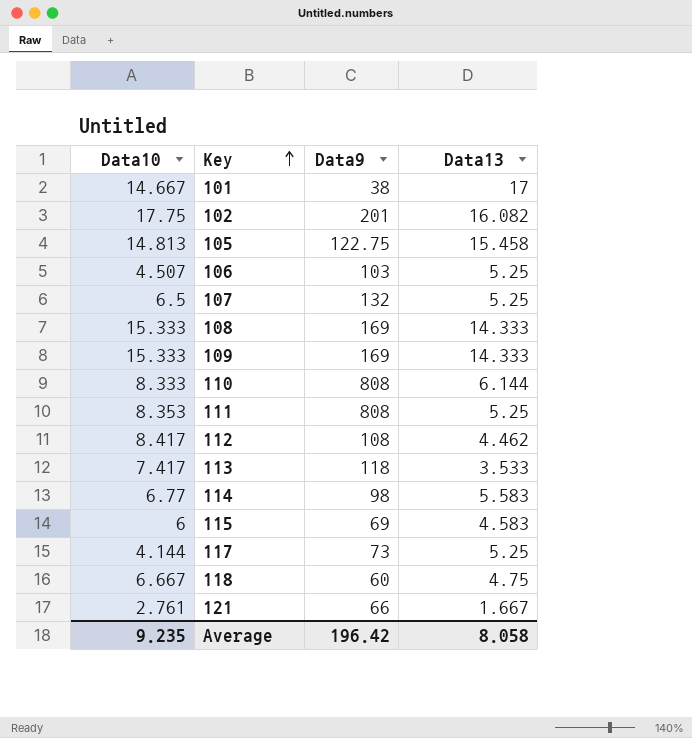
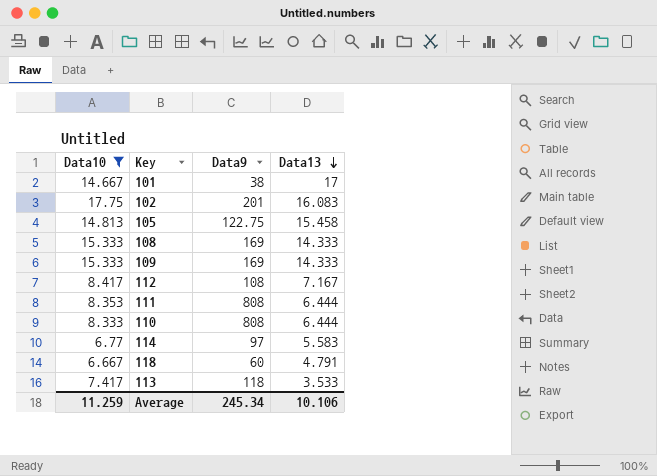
filter: none -> Data10 >= 6.667
row order: Key ascending -> Data13 descending
102 | Data13: 16.082 -> 16.083
112 | Data13: 4.462 -> 7.167
111 | Data13: 5.25 -> 6.444
110 | Data13: 6.144 -> 6.444
114 | Data9: 98 -> 97
118 | Data13: 4.75 -> 4.791
Average | Data10: 9.235 -> 11.259
Average | Data9: 196.42 -> 245.34
Average | Data13: 8.058 -> 10.106

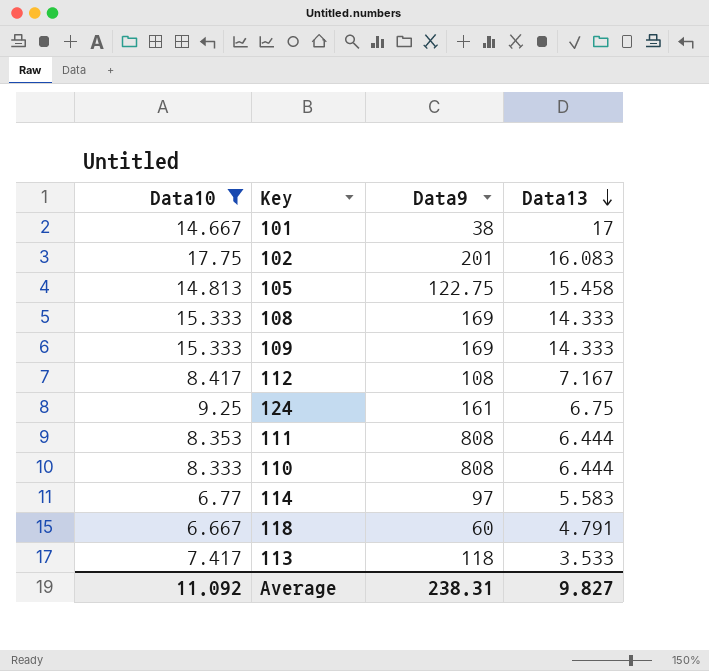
row 124: none -> 9.25 | 161 | 6.75
Average | Data10: 11.259 -> 11.092
Average | Data9: 245.34 -> 238.31
Average | Data13: 10.106 -> 9.827

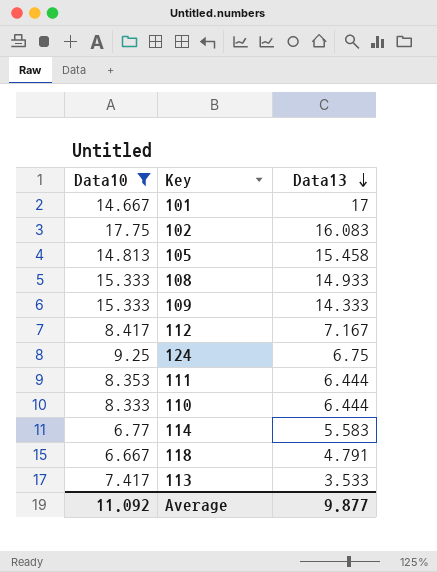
column Data9 | position: 3 -> none
108 | Data13: 14.333 -> 14.933
Average | Data13: 9.827 -> 9.877

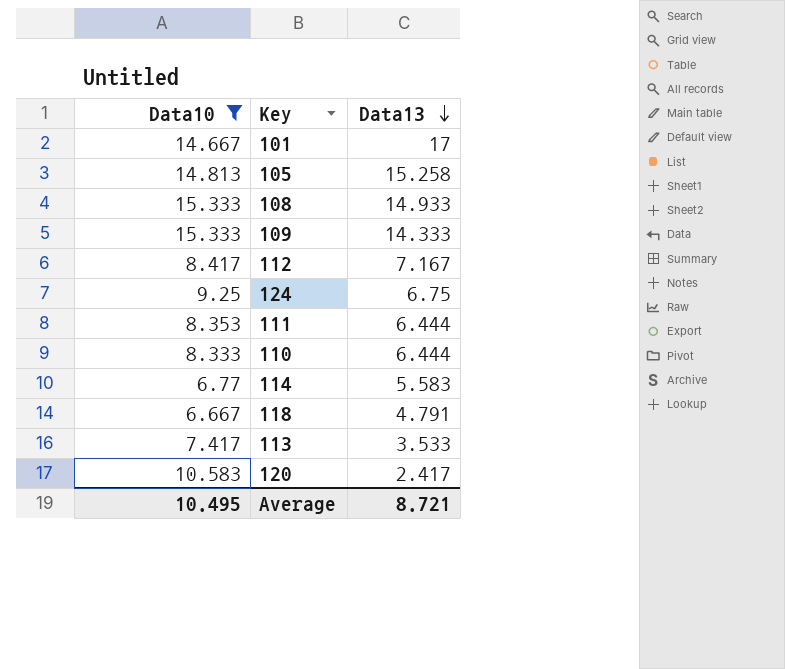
row 102: 17.75 | 16.083 -> none
105 | Data13: 15.458 -> 15.258
row 120: none -> 10.583 | 2.417
Average | Data10: 11.092 -> 10.495
Average | Data13: 9.877 -> 8.721

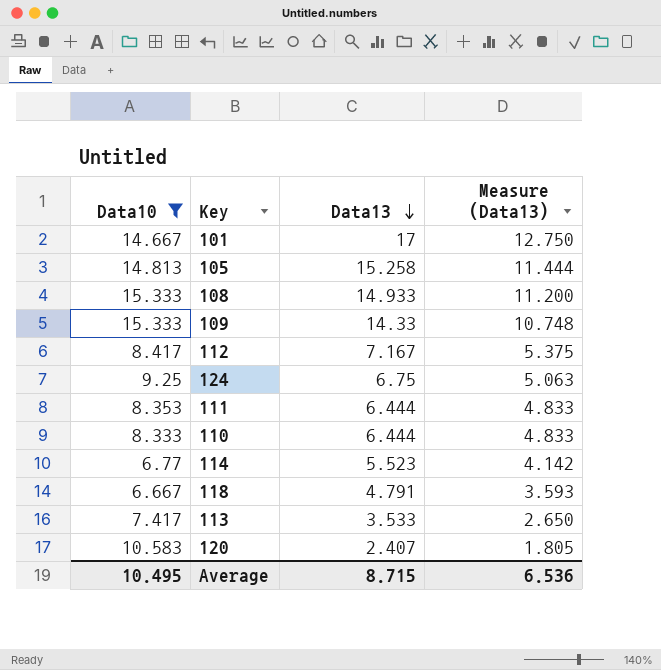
column Measure (Data13) | formula: none -> [Data13] * 0.75
109 | Data13: 14.333 -> 14.33
114 | Data13: 5.583 -> 5.523
120 | Data13: 2.417 -> 2.407
Average | Data13: 8.721 -> 8.715

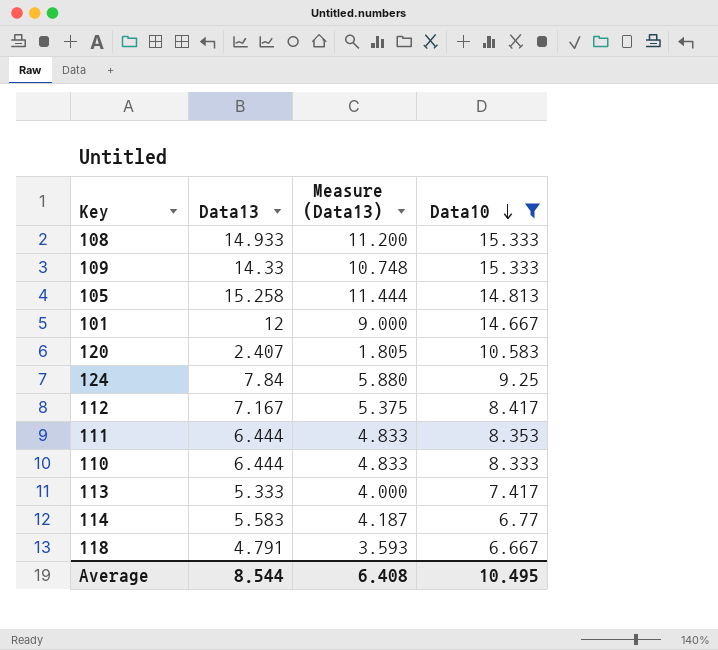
row order: Data13 descending -> Data10 descending
column Data10 | position: 1 -> 4
101 | Data13: 17 -> 12
101 | Measure (Data13): 12.750 -> 9.000
124 | Data13: 6.75 -> 7.84
124 | Measure (Data13): 5.063 -> 5.880
113 | Data13: 3.533 -> 5.333
113 | Measure (Data13): 2.650 -> 4.000
114 | Data13: 5.523 -> 5.583
114 | Measure (Data13): 4.142 -> 4.187
Average | Data13: 8.715 -> 8.544
Average | Measure (Data13): 6.536 -> 6.408

